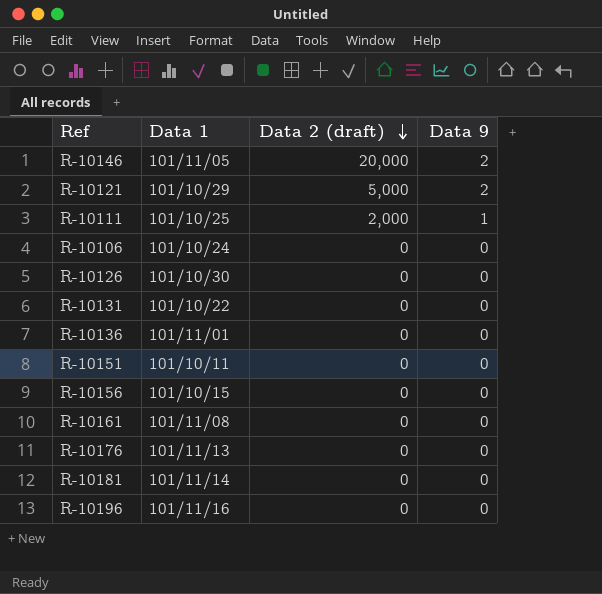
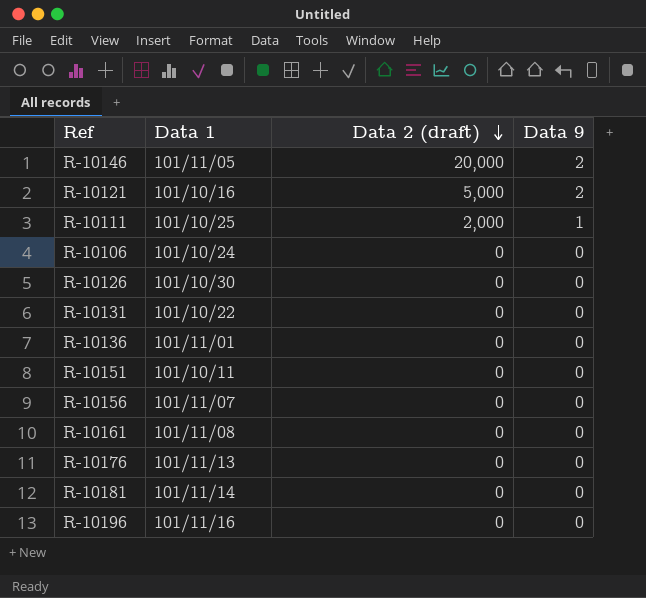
R-10121 | Data 1: 101/10/29 -> 101/10/16
R-10156 | Data 1: 101/10/15 -> 101/11/07

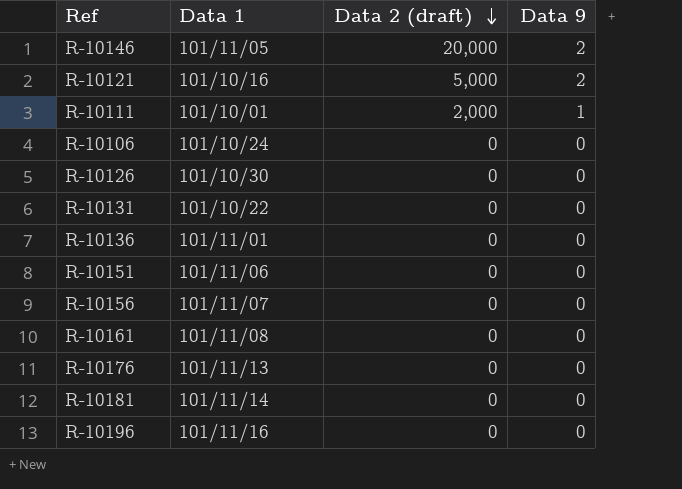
R-10111 | Data 1: 101/10/25 -> 101/10/01
R-10151 | Data 1: 101/10/11 -> 101/11/06

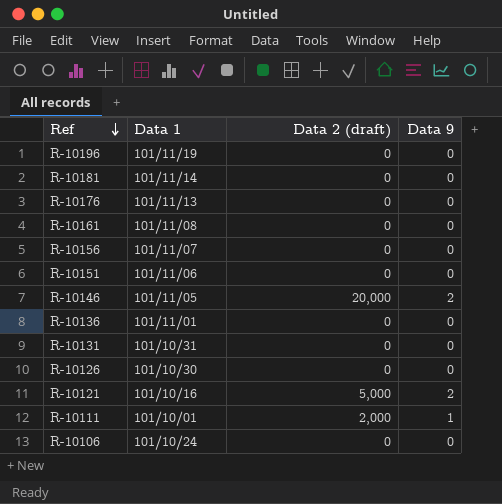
row order: Data 2 (draft) descending -> Ref descending
R-10196 | Data 1: 101/11/16 -> 101/11/19
R-10131 | Data 1: 101/10/22 -> 101/10/31

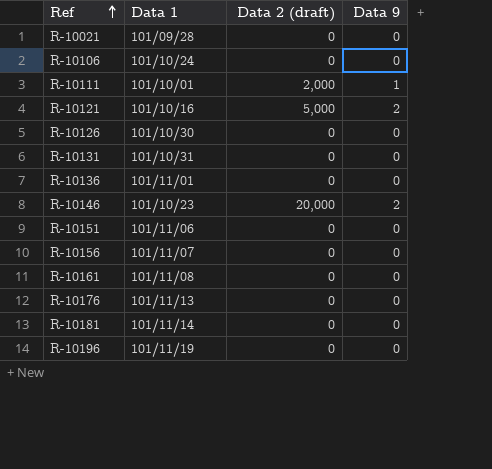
row order: Ref descending -> Ref ascending
row R-10021: none -> 101/09/28 | 0 | 0
R-10146 | Data 1: 101/11/05 -> 101/10/23

